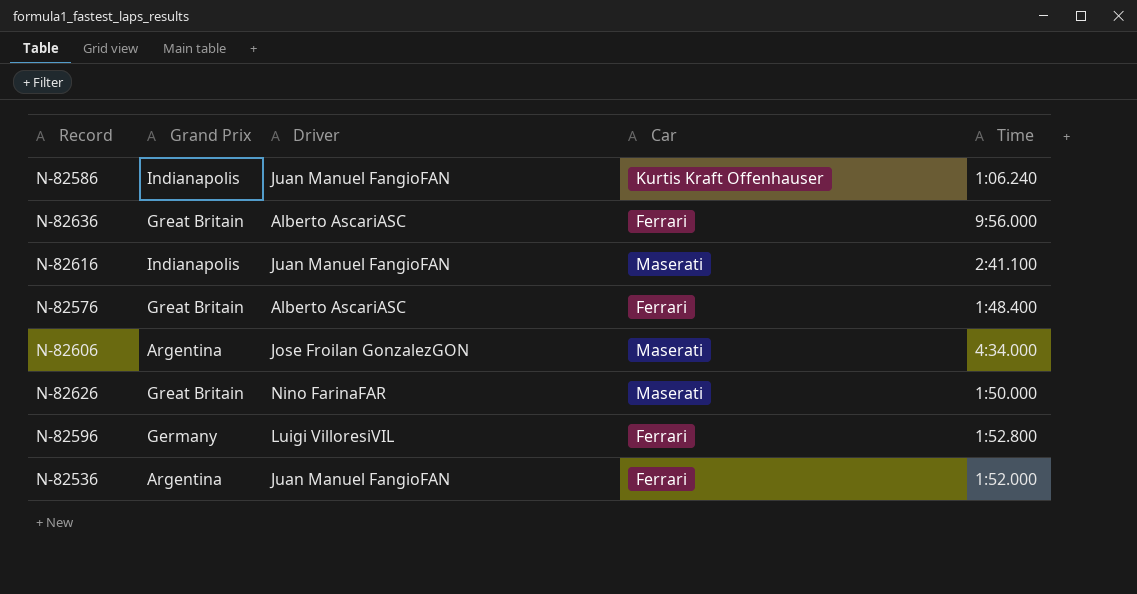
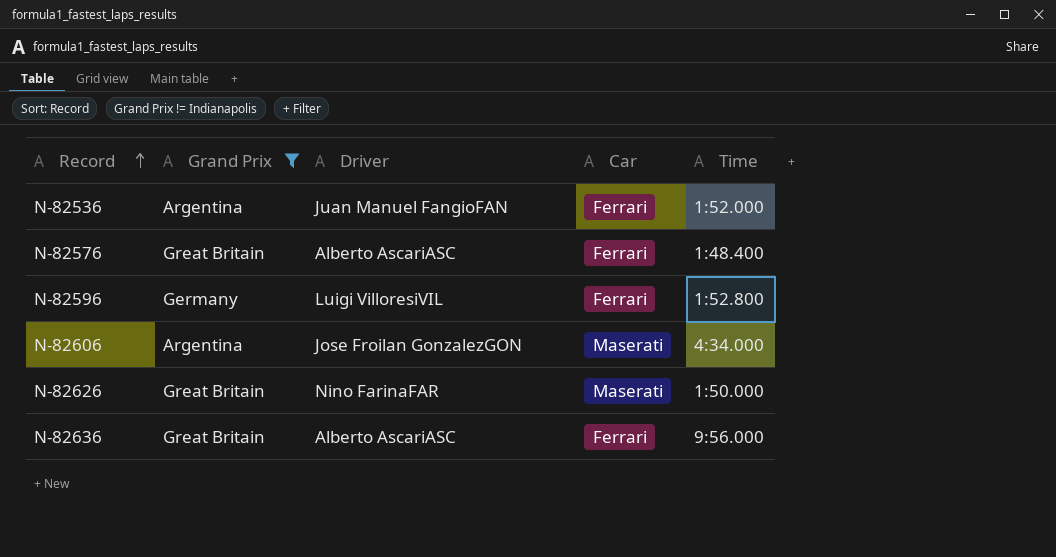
filter: none -> Grand Prix != Indianapolis
row order: none -> Record ascending

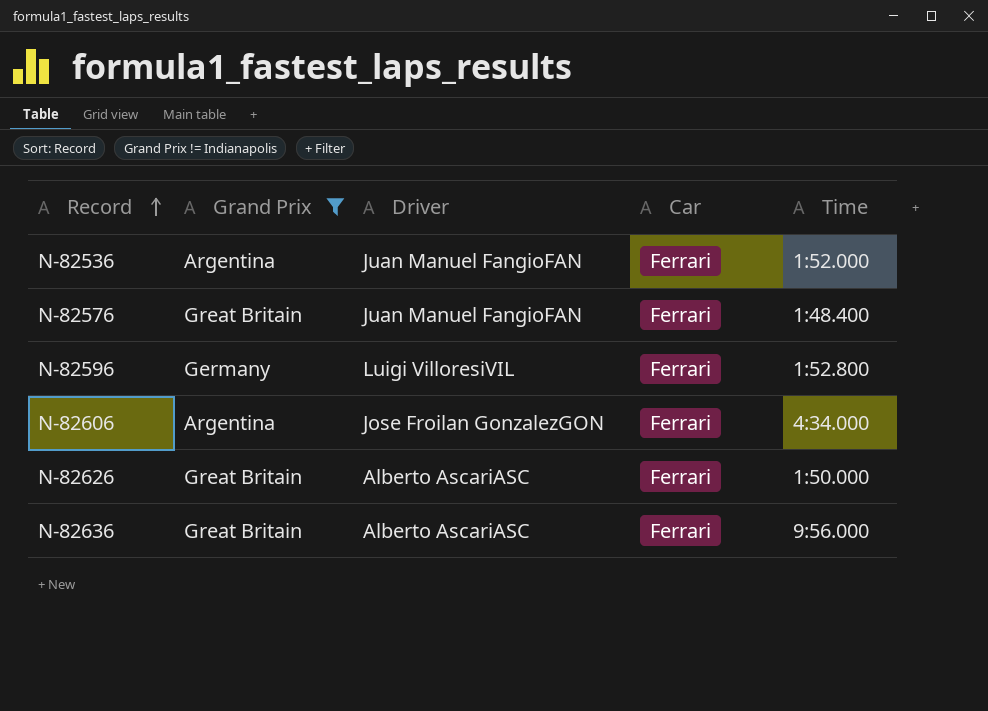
N-82576 | Driver: Alberto AscariASC -> Juan Manuel FangioFAN
N-82606 | Car: Maserati -> Ferrari
N-82626 | Driver: Nino FarinaFAR -> Alberto AscariASC
N-82626 | Car: Maserati -> Ferrari

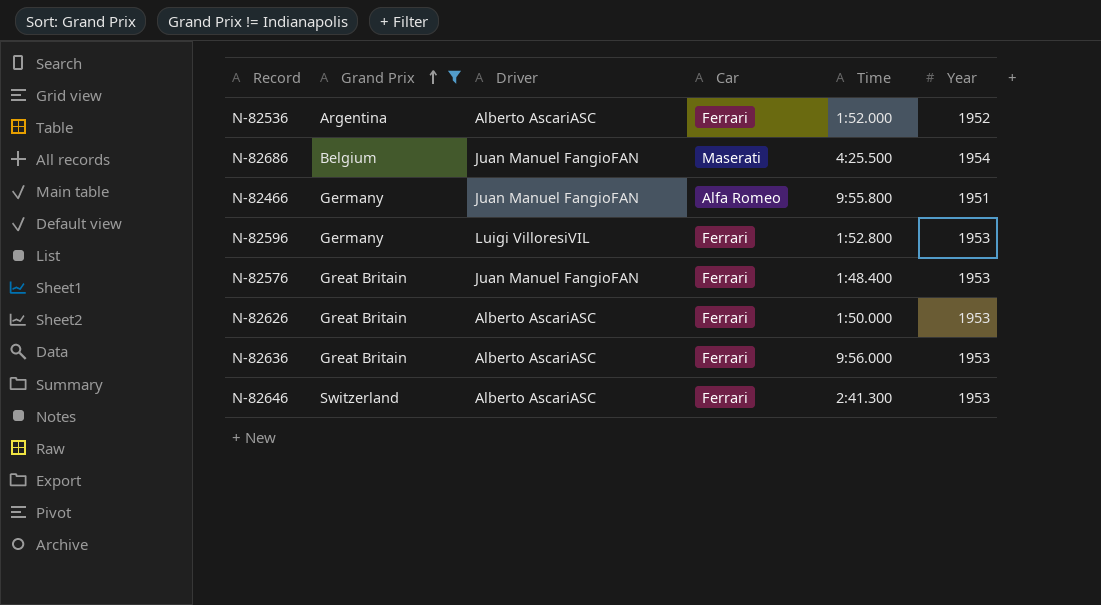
row order: Record ascending -> Grand Prix ascending
column Year | position: none -> 6
row N-82606: Argentina | Jose Froilan GonzalezGON | Ferrari | 4:34.000 -> none
N-82536 | Driver: Juan Manuel FangioFAN -> Alberto AscariASC
row N-82686: none -> Belgium | Juan Manuel FangioFAN | Maserati | 4:25.500 | 1954
row N-82466: none -> Germany | Juan Manuel FangioFAN | Alfa Romeo | 9:55.800 | 1951
row N-82646: none -> Switzerland | Alberto AscariASC | Ferrari | 2:41.300 | 1953

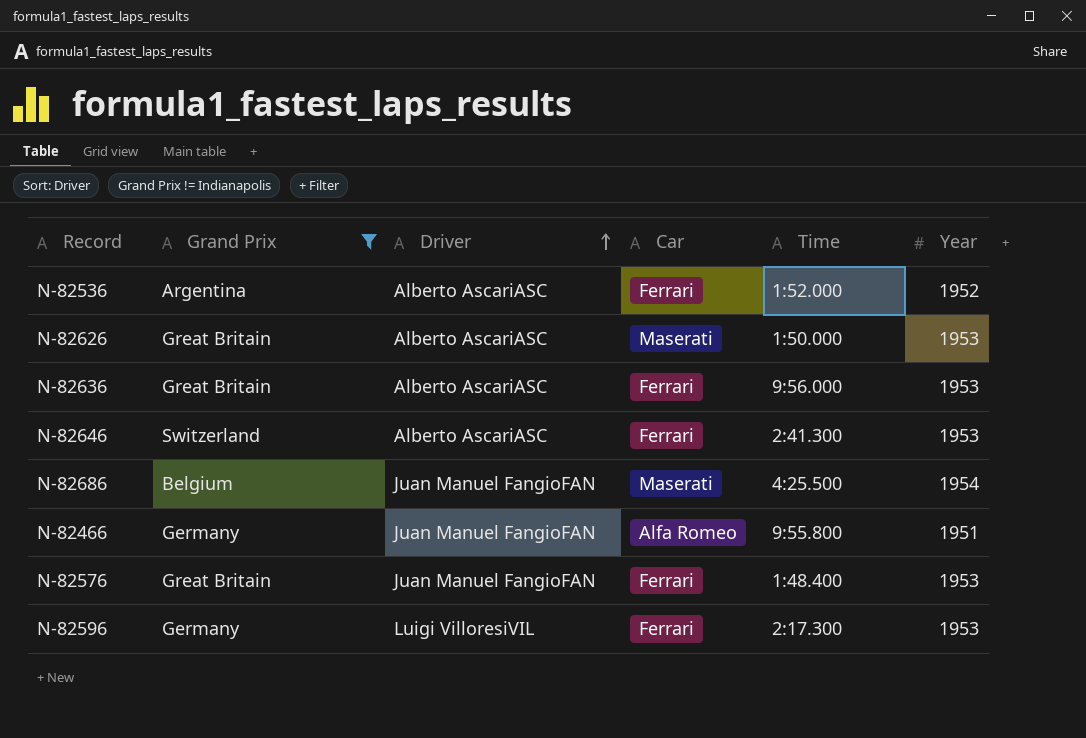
row order: Grand Prix ascending -> Driver ascending
N-82626 | Car: Ferrari -> Maserati
N-82596 | Time: 1:52.800 -> 2:17.300

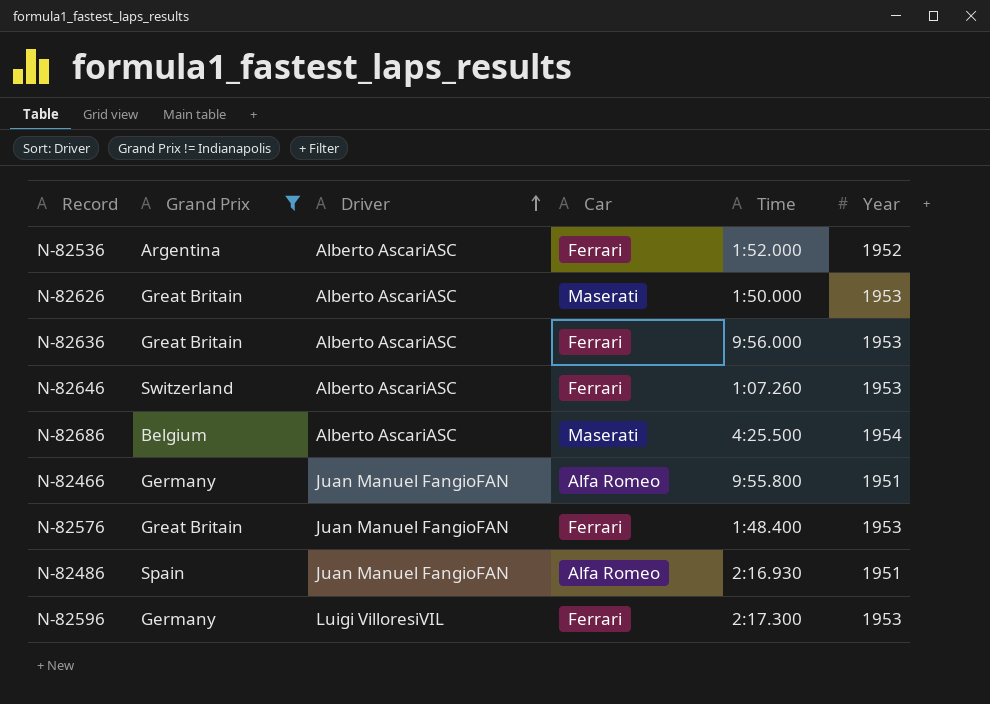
N-82646 | Time: 2:41.300 -> 1:07.260
N-82686 | Driver: Juan Manuel FangioFAN -> Alberto AscariASC
row N-82486: none -> Spain | Juan Manuel FangioFAN | Alfa Romeo | 2:16.930 | 1951

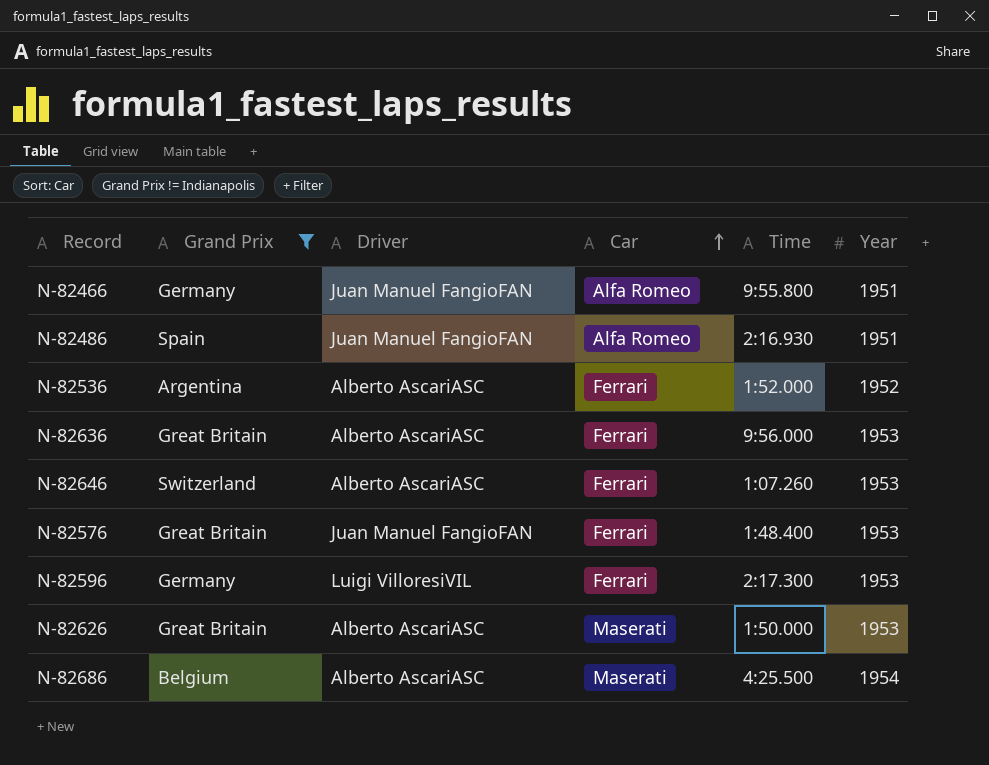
row order: Driver ascending -> Car ascending

